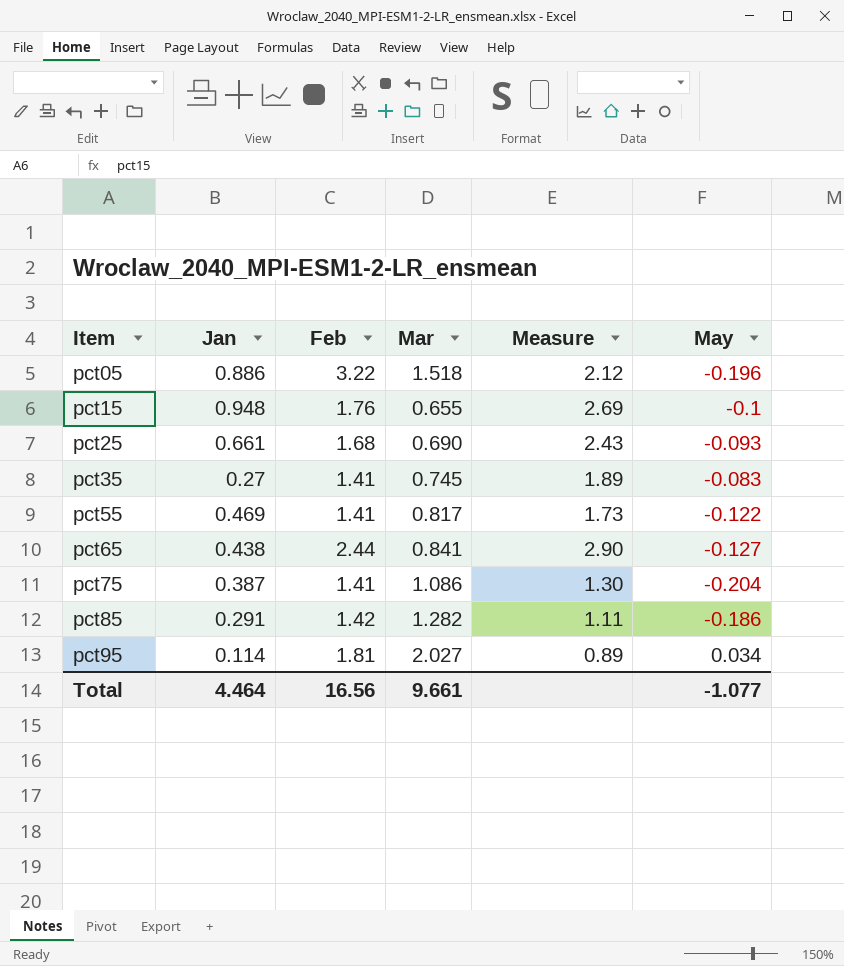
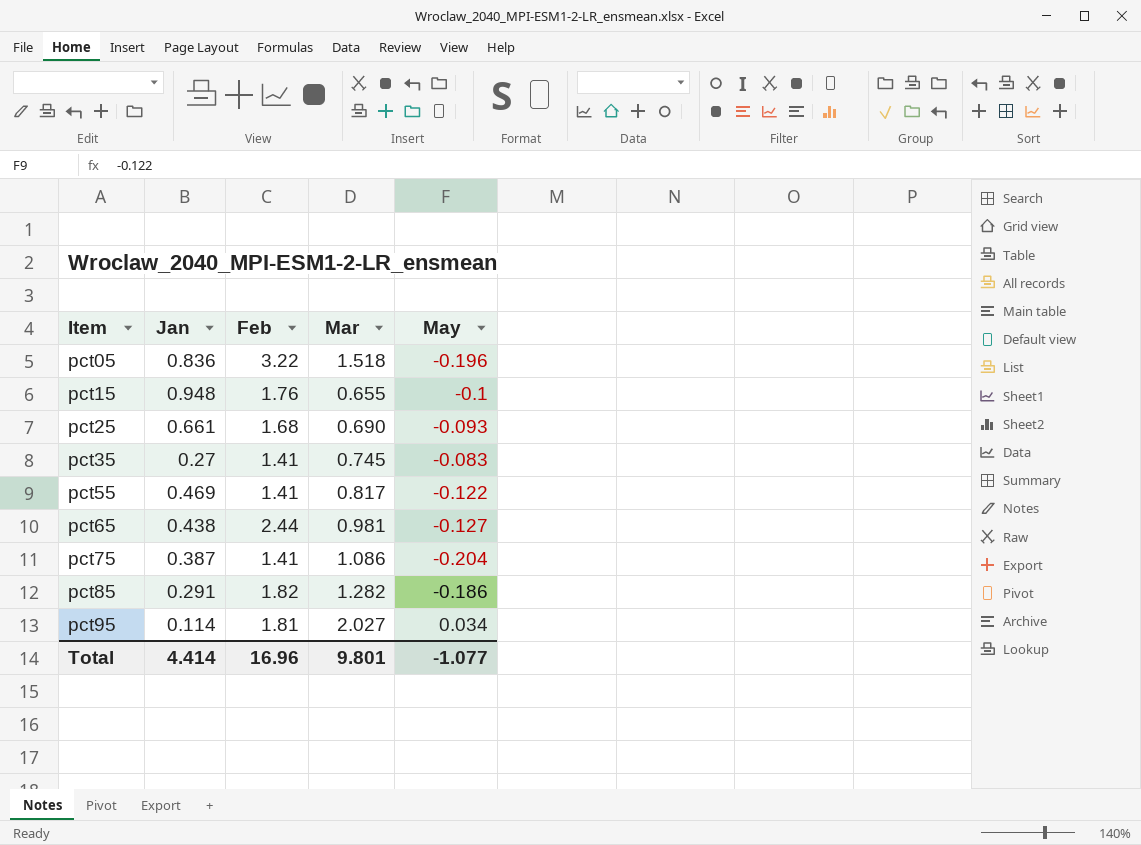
column Measure | formula: [Feb] / [Mar] -> none
pct05 | Jan: 0.886 -> 0.836
pct65 | Mar: 0.841 -> 0.981
pct85 | Feb: 1.42 -> 1.82
Total | Jan: 4.464 -> 4.414
Total | Feb: 16.56 -> 16.96
Total | Mar: 9.661 -> 9.801

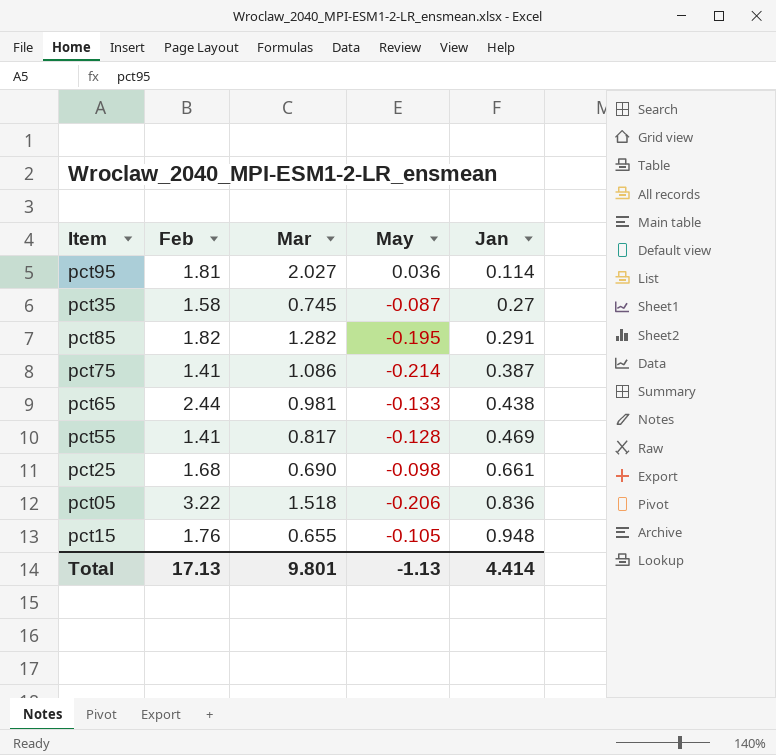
row order: Item ascending -> Jan ascending
column Jan | position: 2 -> 5
pct95 | May: 0.034 -> 0.036
pct35 | Feb: 1.41 -> 1.58
pct35 | May: -0.083 -> -0.087
pct85 | May: -0.186 -> -0.195
pct75 | May: -0.204 -> -0.214
pct65 | May: -0.127 -> -0.133
pct55 | May: -0.122 -> -0.128
pct25 | May: -0.093 -> -0.098
pct05 | May: -0.196 -> -0.206
pct15 | May: -0.1 -> -0.105
Total | Feb: 16.96 -> 17.13
Total | May: -1.077 -> -1.13

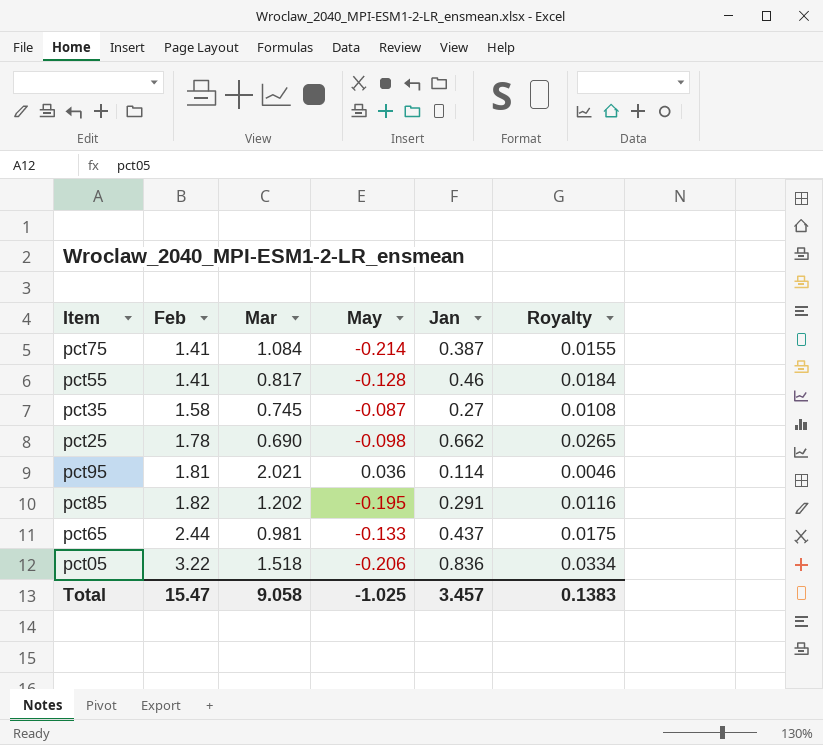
row order: Jan ascending -> Feb ascending
column Royalty | formula: none -> [Jan] * 0.04
row pct15: 1.76 | 0.655 | -0.105 | 0.948 -> none
pct75 | Mar: 1.086 -> 1.084
pct55 | Jan: 0.469 -> 0.46
pct25 | Feb: 1.68 -> 1.78
pct25 | Jan: 0.661 -> 0.662
pct95 | Mar: 2.027 -> 2.021
pct85 | Mar: 1.282 -> 1.202
pct65 | Jan: 0.438 -> 0.437
Total | Feb: 17.13 -> 15.47
Total | Mar: 9.801 -> 9.058
Total | May: -1.13 -> -1.025
Total | Jan: 4.414 -> 3.457

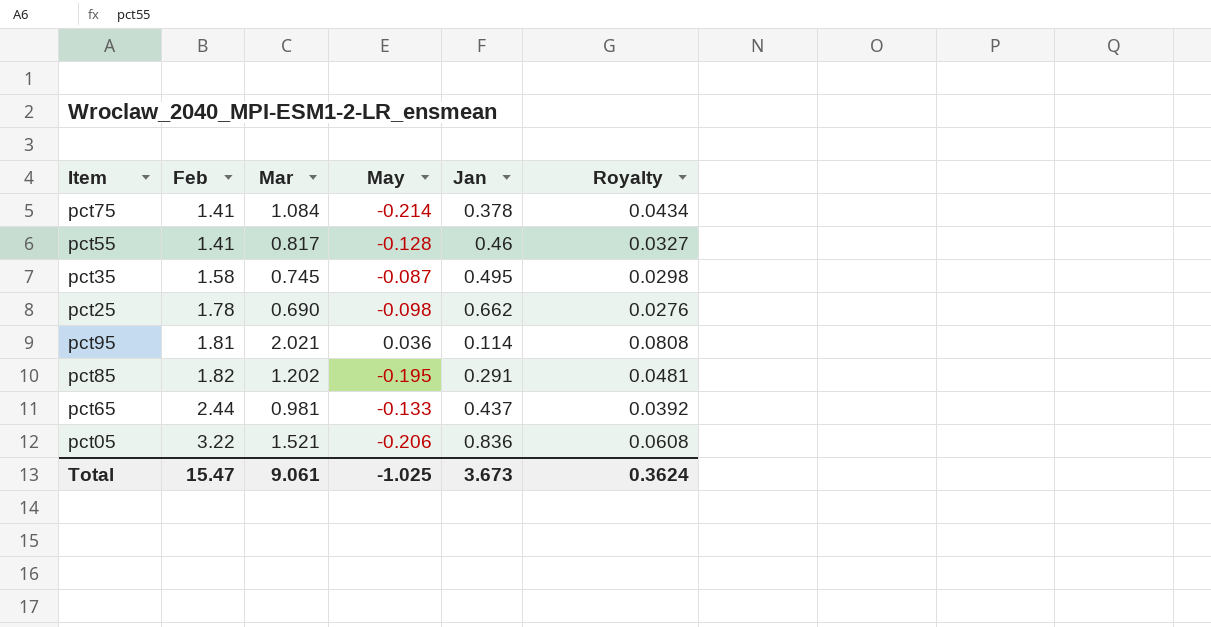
column Royalty | formula: [Jan] * 0.04 -> [Mar] * 0.04
pct75 | Jan: 0.387 -> 0.378
pct35 | Jan: 0.27 -> 0.495
pct05 | Mar: 1.518 -> 1.521
Total | Mar: 9.058 -> 9.061
Total | Jan: 3.457 -> 3.673
Total | Royalty: 0.1383 -> 0.3624

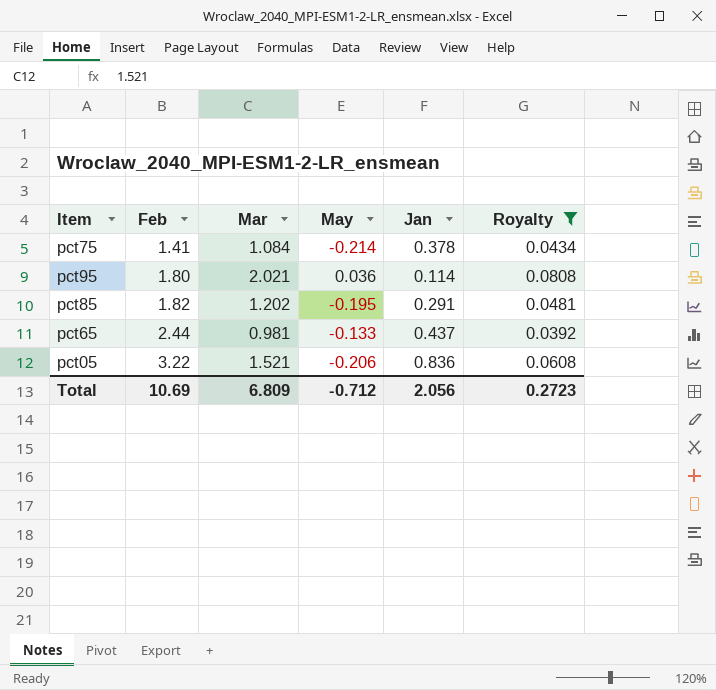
filter: none -> Royalty >= 0.0392
pct95 | Feb: 1.81 -> 1.80
Total | Feb: 15.47 -> 10.69
Total | Mar: 9.061 -> 6.809
Total | May: -1.025 -> -0.712
Total | Jan: 3.673 -> 2.056
Total | Royalty: 0.3624 -> 0.2723

